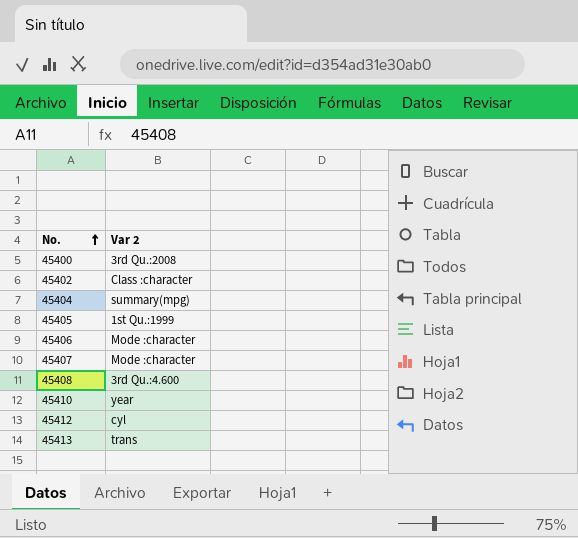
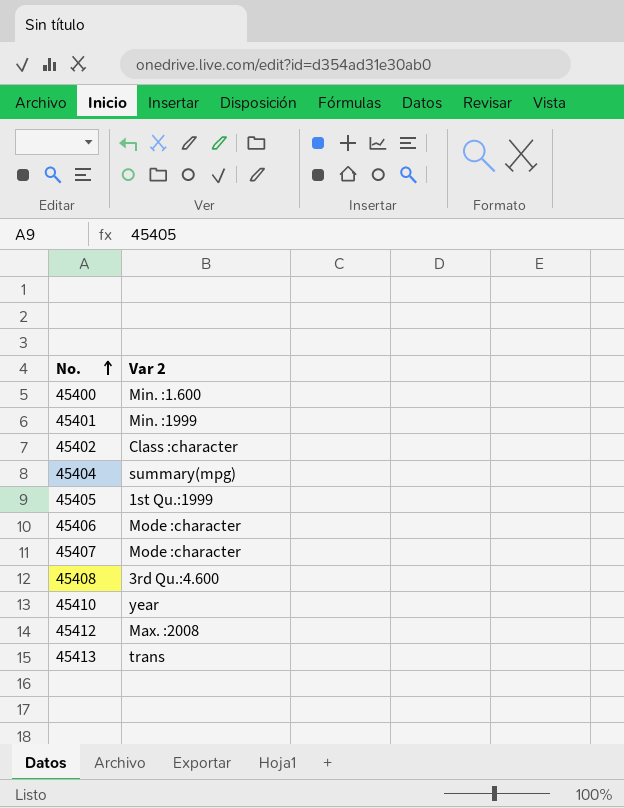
45400 | Var 2: 3rd Qu.:2008 -> Min. :1.600
row 45401: none -> Min. :1999
45412 | Var 2: cyl -> Max. :2008

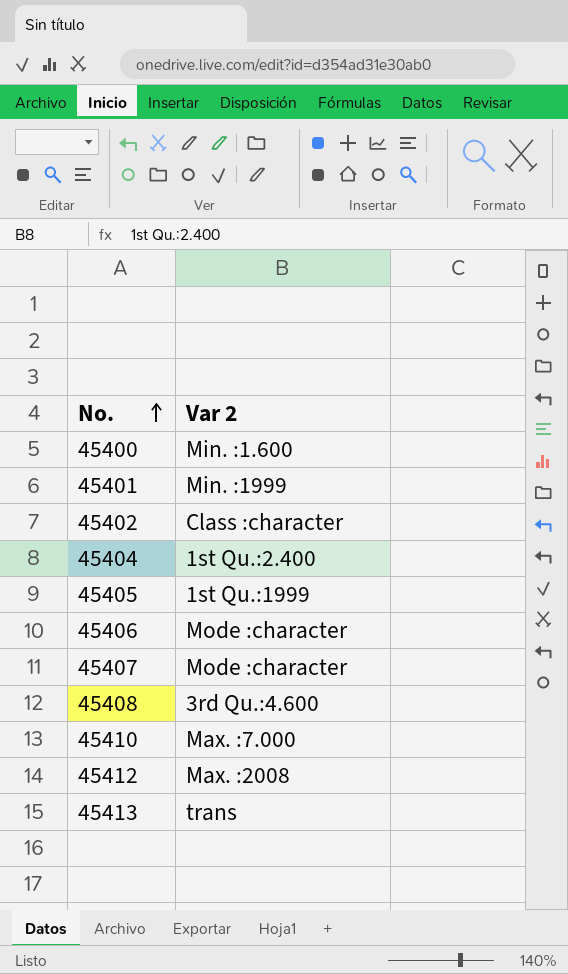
45404 | Var 2: summary(mpg) -> 1st Qu.:2.400
45410 | Var 2: year -> Max. :7.000

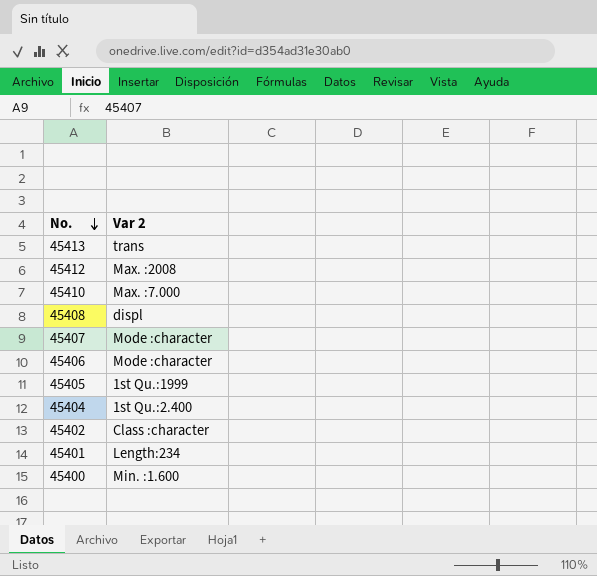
row order: No. ascending -> No. descending
45408 | Var 2: 3rd Qu.:4.600 -> displ
45401 | Var 2: Min. :1999 -> Length:234

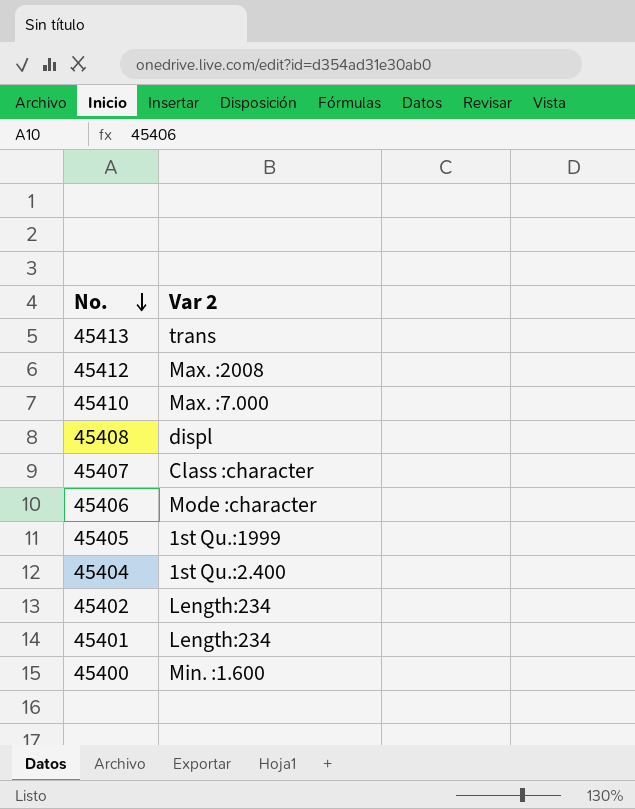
45407 | Var 2: Mode :character -> Class :character
45402 | Var 2: Class :character -> Length:234

